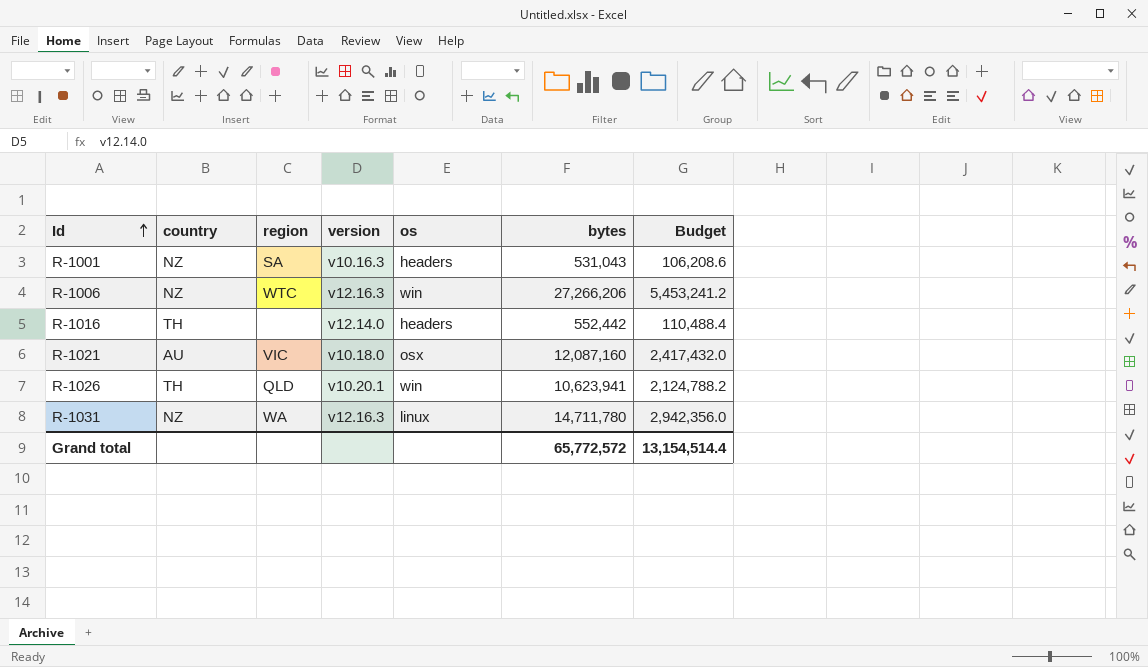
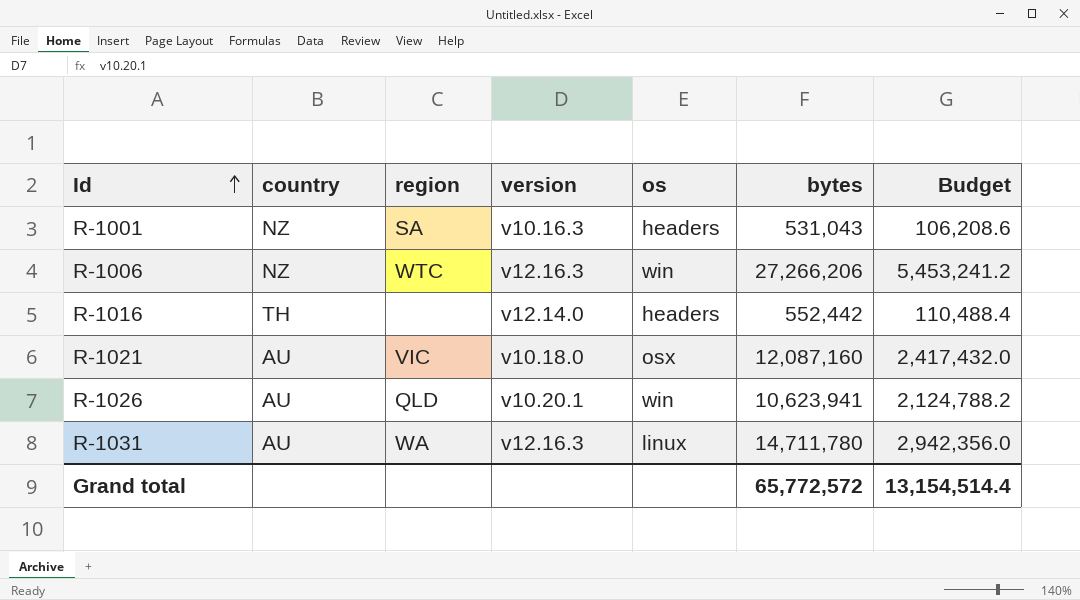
R-1026 | country: TH -> AU
R-1031 | country: NZ -> AU

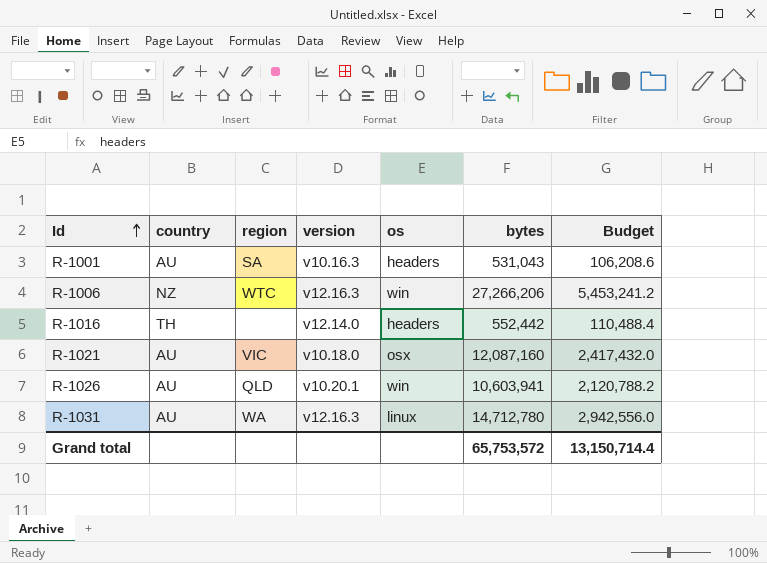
R-1001 | country: NZ -> AU
R-1026 | bytes: 10,623,941 -> 10,603,941
R-1026 | Budget: 2,124,788.2 -> 2,120,788.2
R-1031 | bytes: 14,711,780 -> 14,712,780
R-1031 | Budget: 2,942,356.0 -> 2,942,556.0
Grand total | bytes: 65,772,572 -> 65,753,572
Grand total | Budget: 13,154,514.4 -> 13,150,714.4

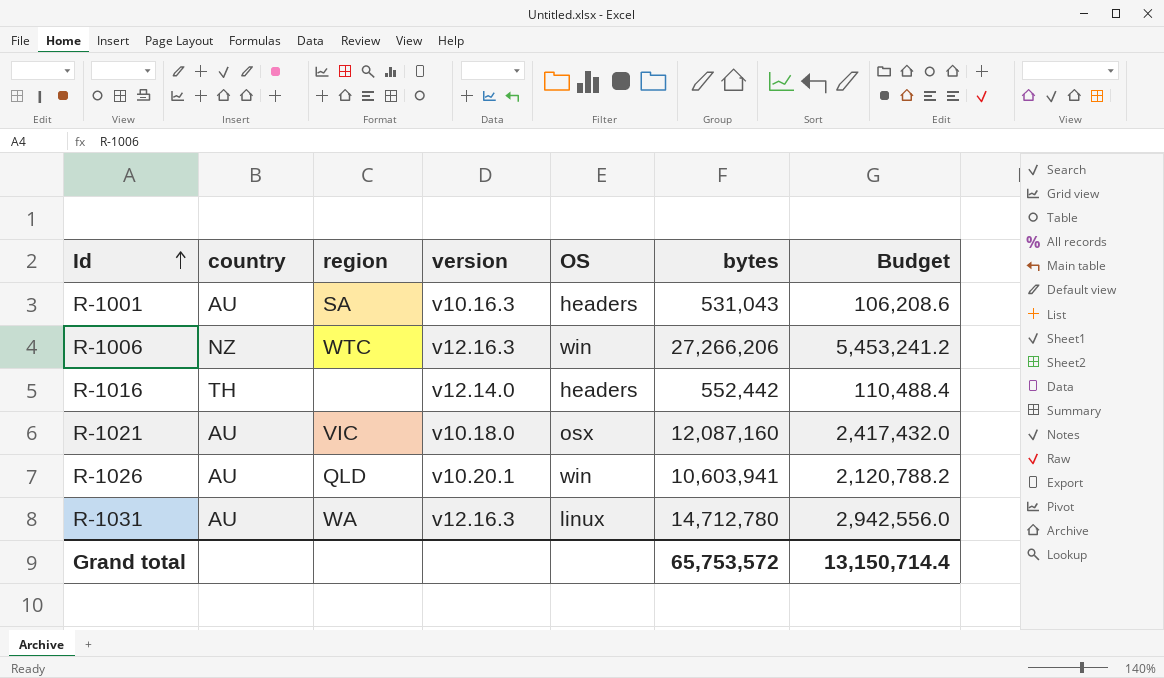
column name: os -> OS

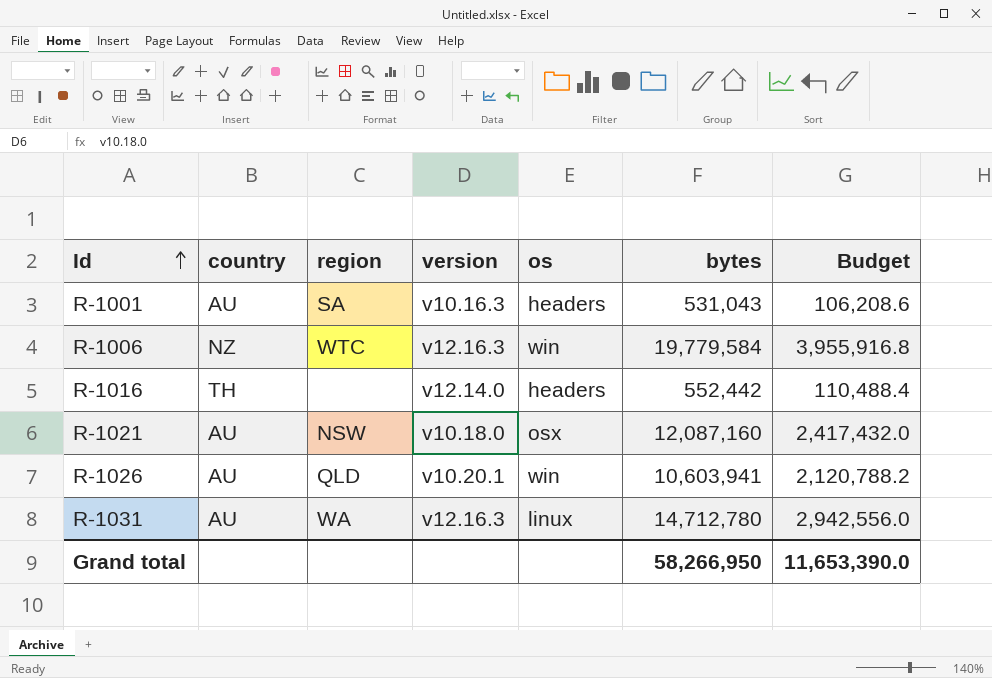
column name: OS -> os
R-1006 | bytes: 27,266,206 -> 19,779,584
R-1006 | Budget: 5,453,241.2 -> 3,955,916.8
R-1021 | region: VIC -> NSW
Grand total | bytes: 65,753,572 -> 58,266,950
Grand total | Budget: 13,150,714.4 -> 11,653,390.0

